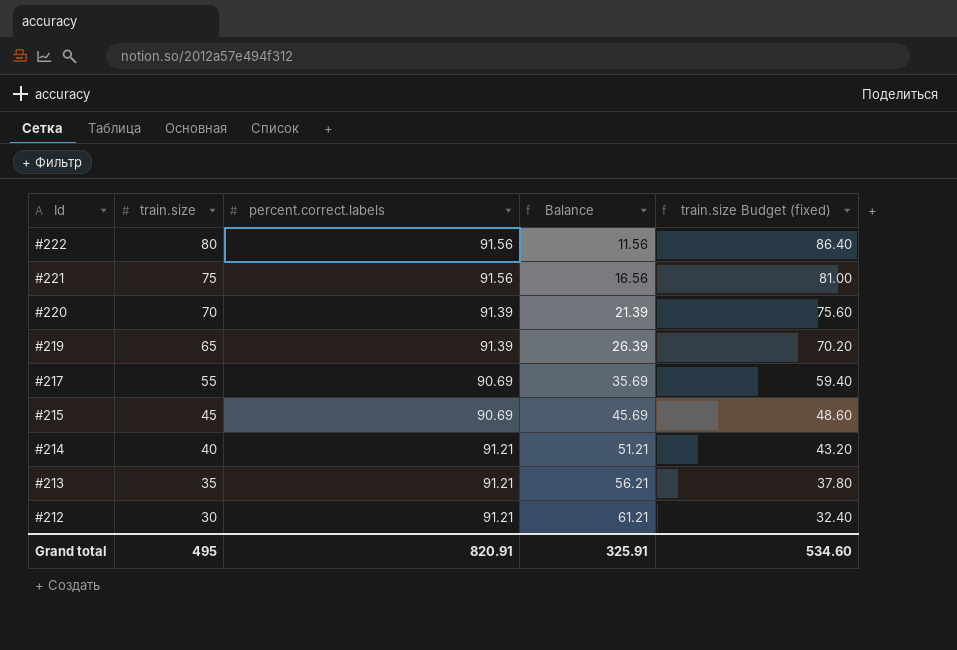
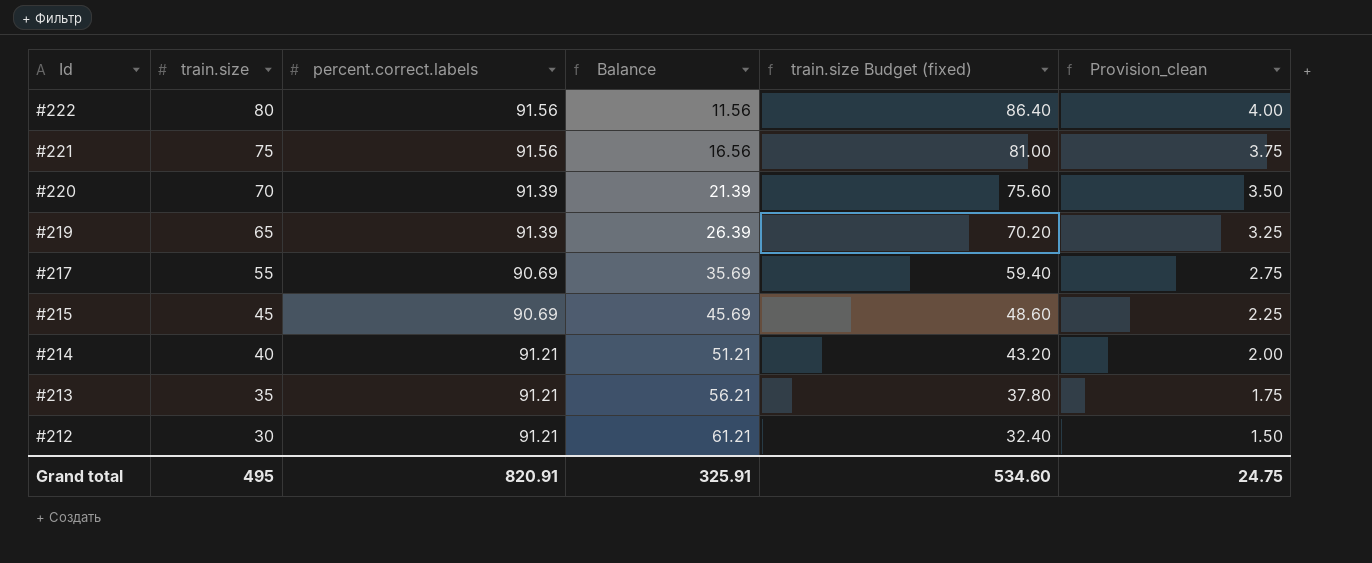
column Provision_clean | formula: none -> [train.size] * 0.05

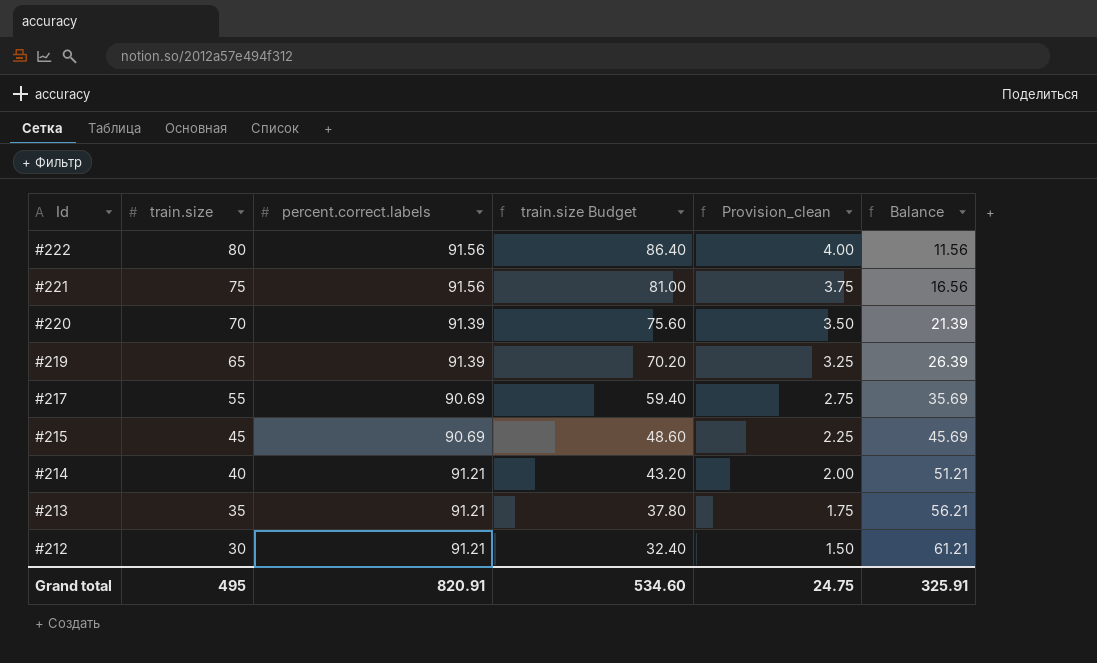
column name: train.size Budget (fixed) -> train.size Budget
column Balance | position: 4 -> 6

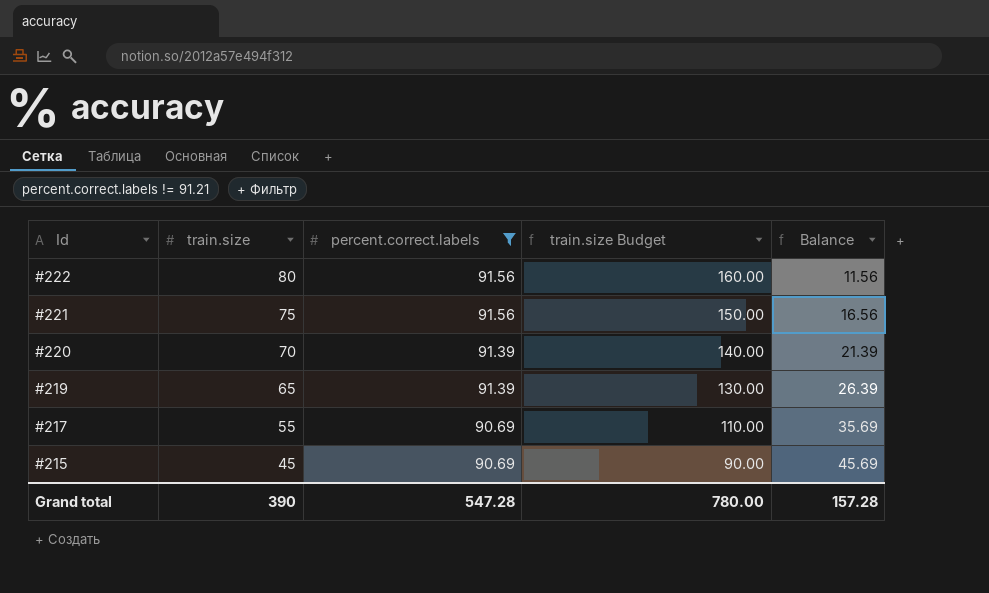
filter: none -> percent.correct.labels != 91.21
column Provision_clean | formula: [train.size] * 0.05 -> none
column train.size Budget | formula: [train.size] * 1.08 -> [train.size] * 2
Grand total | train.size: 495 -> 390
Grand total | percent.correct.labels: 820.91 -> 547.28
Grand total | train.size Budget: 534.60 -> 780.00
Grand total | Balance: 325.91 -> 157.28

